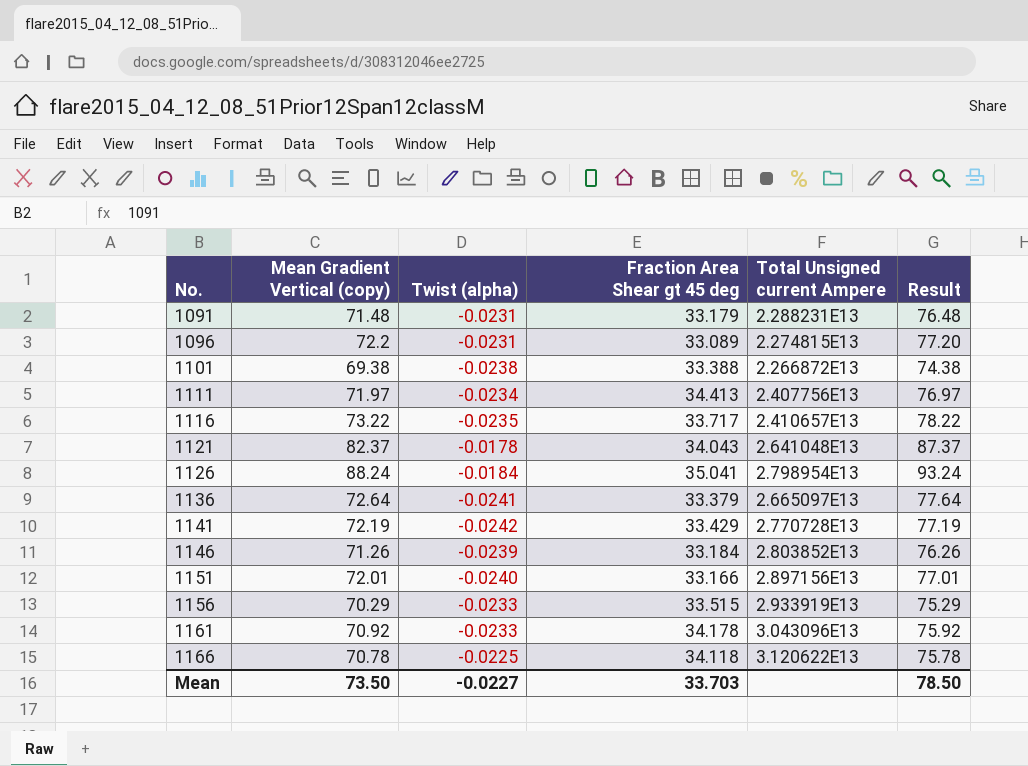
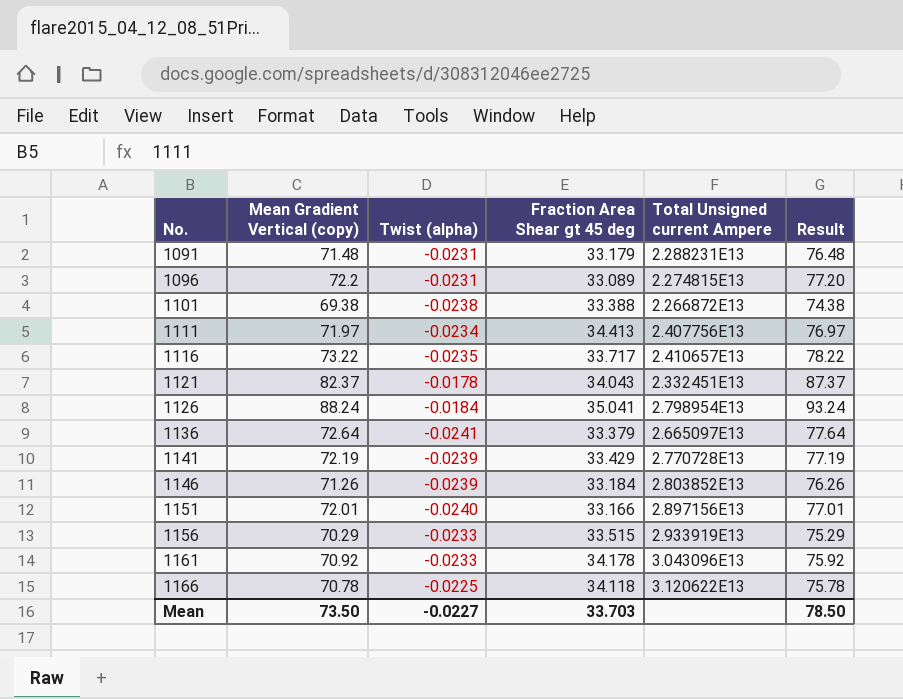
1121 | Total Unsigned current Ampere: 2.641048E13 -> 2.332451E13
1141 | Twist (alpha): -0.0242 -> -0.0239

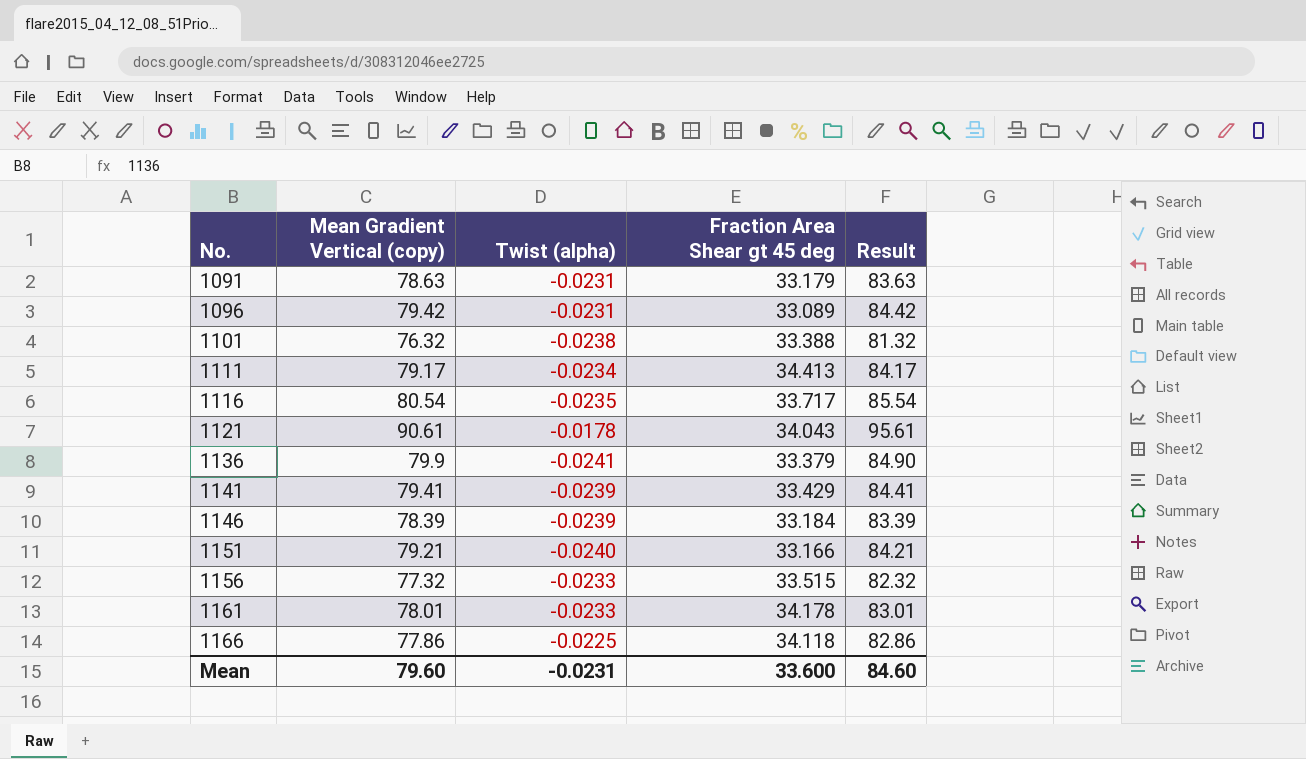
column Total Unsigned current Ampere | position: 5 -> none
row 1126: 88.24 | -0.0184 | 35.041 | 2.798954E13 | 93.24 -> none
1091 | Mean Gradient Vertical (copy): 71.48 -> 78.63
1091 | Result: 76.48 -> 83.63
1096 | Mean Gradient Vertical (copy): 72.2 -> 79.42
1096 | Result: 77.20 -> 84.42
1101 | Mean Gradient Vertical (copy): 69.38 -> 76.32
1101 | Result: 74.38 -> 81.32
1111 | Mean Gradient Vertical (copy): 71.97 -> 79.17
1111 | Result: 76.97 -> 84.17
1116 | Mean Gradient Vertical (copy): 73.22 -> 80.54
1116 | Result: 78.22 -> 85.54
1121 | Mean Gradient Vertical (copy): 82.37 -> 90.61
1121 | Result: 87.37 -> 95.61
1136 | Mean Gradient Vertical (copy): 72.64 -> 79.9
1136 | Result: 77.64 -> 84.90
1141 | Mean Gradient Vertical (copy): 72.19 -> 79.41
1141 | Result: 77.19 -> 84.41
1146 | Mean Gradient Vertical (copy): 71.26 -> 78.39
1146 | Result: 76.26 -> 83.39
1151 | Mean Gradient Vertical (copy): 72.01 -> 79.21
1151 | Result: 77.01 -> 84.21
1156 | Mean Gradient Vertical (copy): 70.29 -> 77.32
1156 | Result: 75.29 -> 82.32
1161 | Mean Gradient Vertical (copy): 70.92 -> 78.01
1161 | Result: 75.92 -> 83.01
1166 | Mean Gradient Vertical (copy): 70.78 -> 77.86
1166 | Result: 75.78 -> 82.86
Mean | Mean Gradient Vertical (copy): 73.50 -> 79.60
Mean | Twist (alpha): -0.0227 -> -0.0231
Mean | Fraction Area Shear gt 45 deg: 33.703 -> 33.600
Mean | Result: 78.50 -> 84.60

